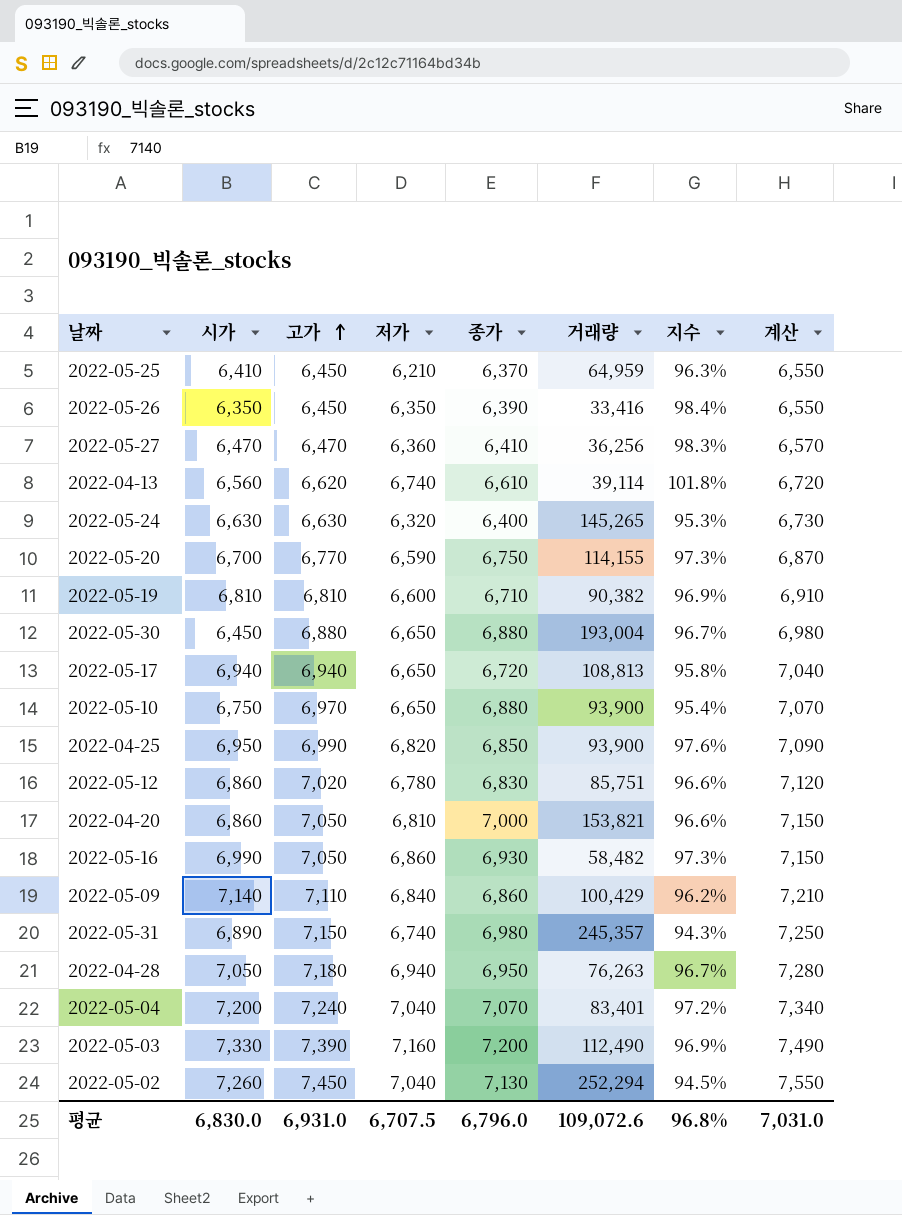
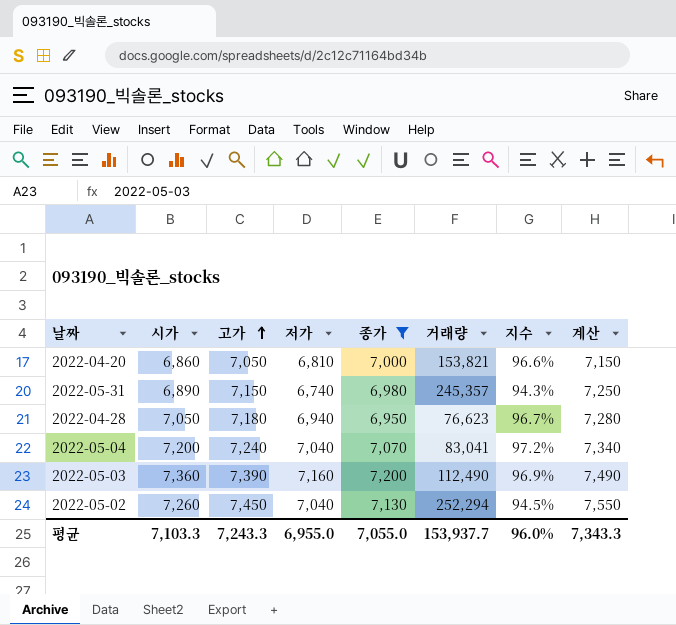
filter: none -> 종가 >= 6,950
2022-04-28 | 거래량: 76,263 -> 76,623
2022-05-04 | 거래량: 83,401 -> 83,041
2022-05-03 | 시가: 7,330 -> 7,360
평균 | 시가: 6,830.0 -> 7,103.3
평균 | 고가: 6,931.0 -> 7,243.3
평균 | 저가: 6,707.5 -> 6,955.0
평균 | 종가: 6,796.0 -> 7,055.0
평균 | 거래량: 109,072.6 -> 153,937.7
평균 | 지수: 96.8% -> 96.0%
평균 | 계산: 7,031.0 -> 7,343.3

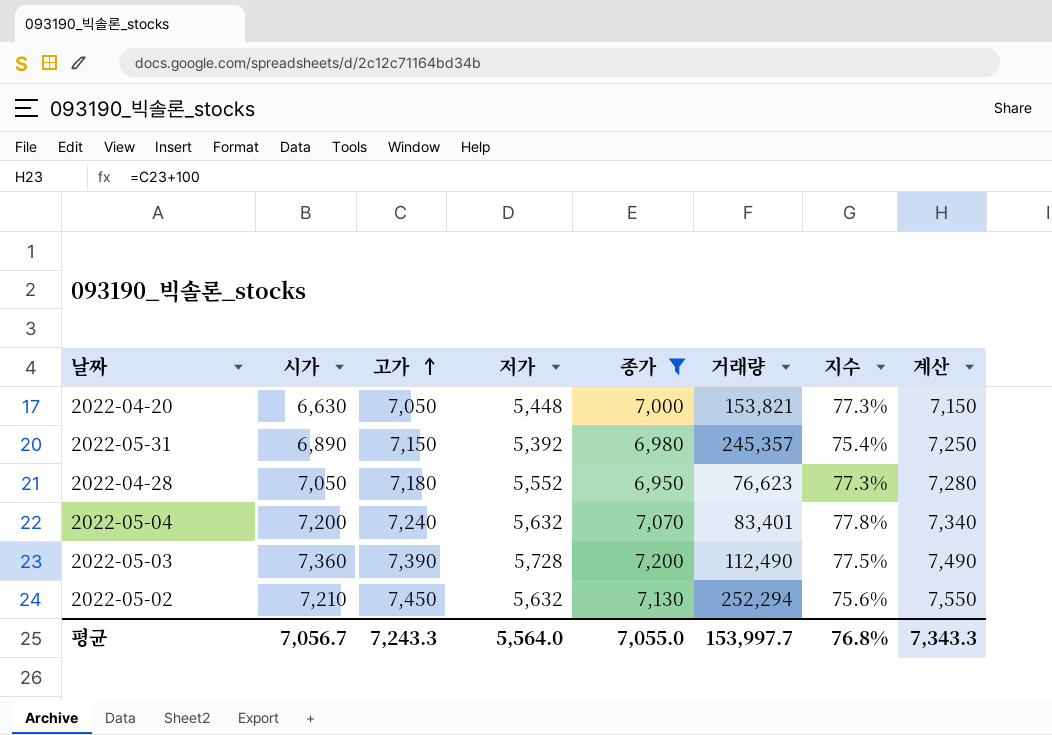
2022-04-20 | 시가: 6,860 -> 6,630
2022-04-20 | 저가: 6,810 -> 5,448
2022-04-20 | 지수: 96.6% -> 77.3%
2022-05-31 | 저가: 6,740 -> 5,392
2022-05-31 | 지수: 94.3% -> 75.4%
2022-04-28 | 저가: 6,940 -> 5,552
2022-04-28 | 지수: 96.7% -> 77.3%
2022-05-04 | 저가: 7,040 -> 5,632
2022-05-04 | 거래량: 83,041 -> 83,401
2022-05-04 | 지수: 97.2% -> 77.8%
2022-05-03 | 저가: 7,160 -> 5,728
2022-05-03 | 지수: 96.9% -> 77.5%
2022-05-02 | 시가: 7,260 -> 7,210
2022-05-02 | 저가: 7,040 -> 5,632
2022-05-02 | 지수: 94.5% -> 75.6%
평균 | 시가: 7,103.3 -> 7,056.7
평균 | 저가: 6,955.0 -> 5,564.0
평균 | 거래량: 153,937.7 -> 153,997.7
평균 | 지수: 96.0% -> 76.8%

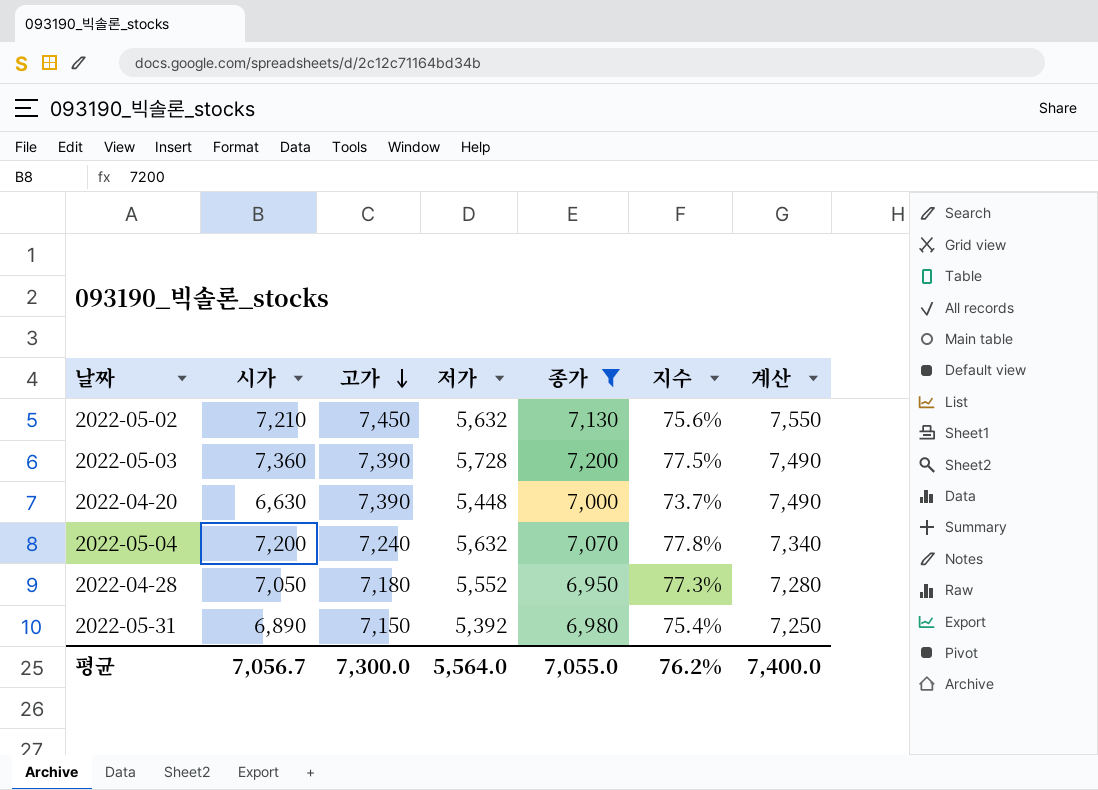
row order: 고가 ascending -> 고가 descending
column 거래량 | position: 6 -> none
2022-04-20 | 고가: 7,050 -> 7,390
2022-04-20 | 지수: 77.3% -> 73.7%
2022-04-20 | 계산: 7,150 -> 7,490
평균 | 고가: 7,243.3 -> 7,300.0
평균 | 지수: 76.8% -> 76.2%
평균 | 계산: 7,343.3 -> 7,400.0

